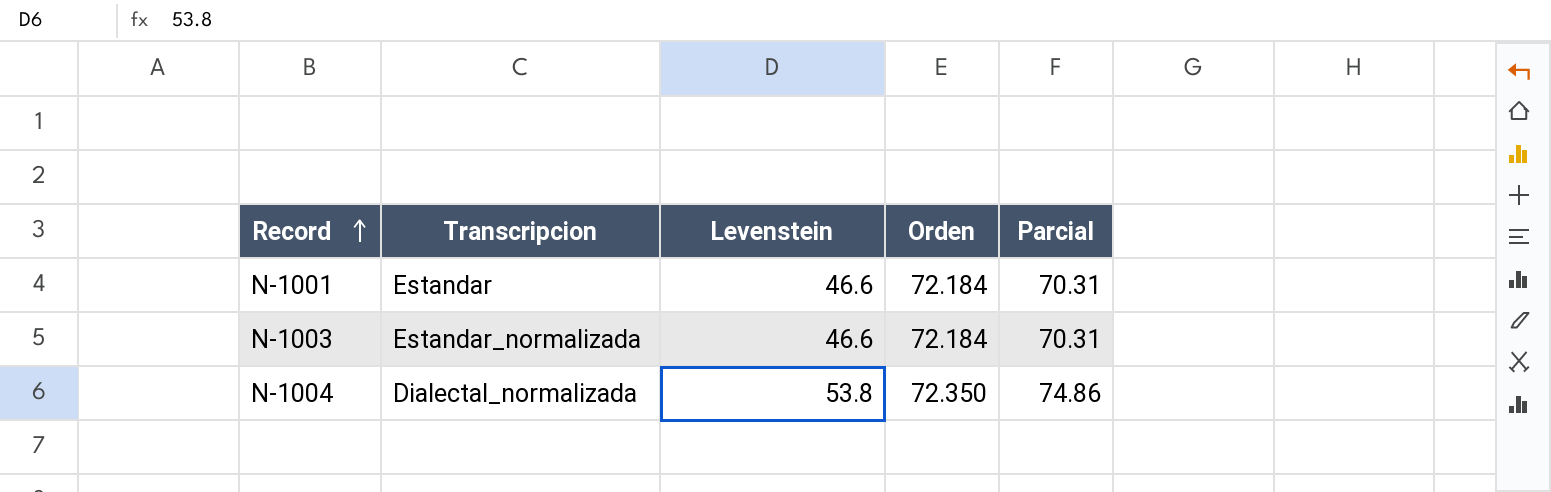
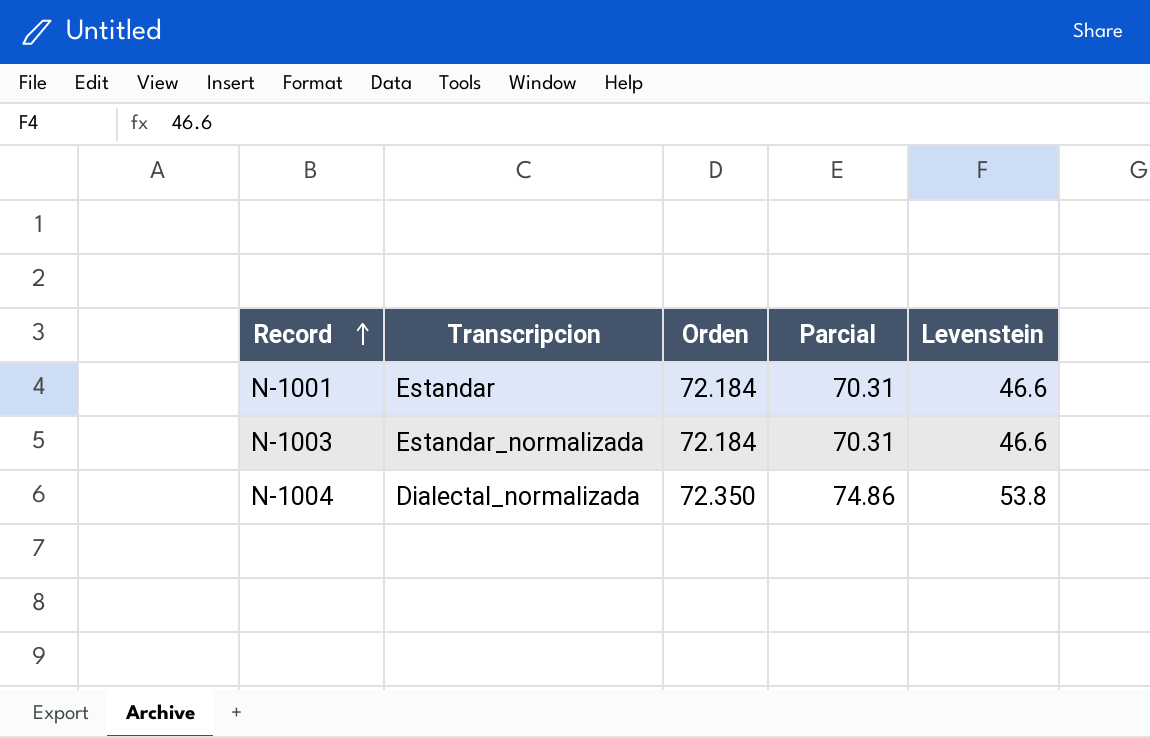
column Levenstein | position: 3 -> 5

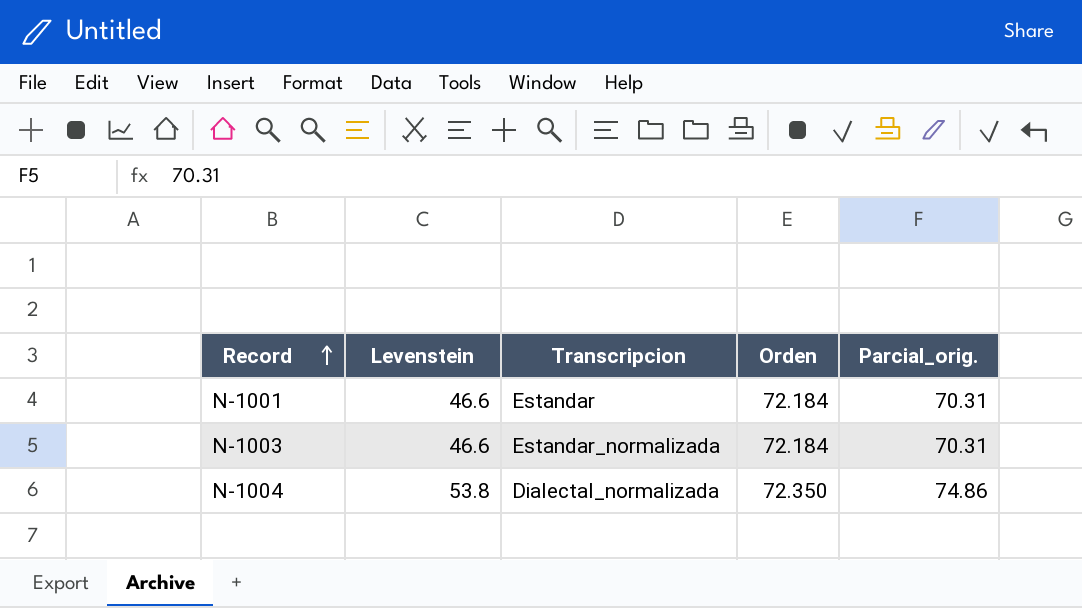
column Levenstein | position: 5 -> 2
column name: Parcial -> Parcial_orig.

